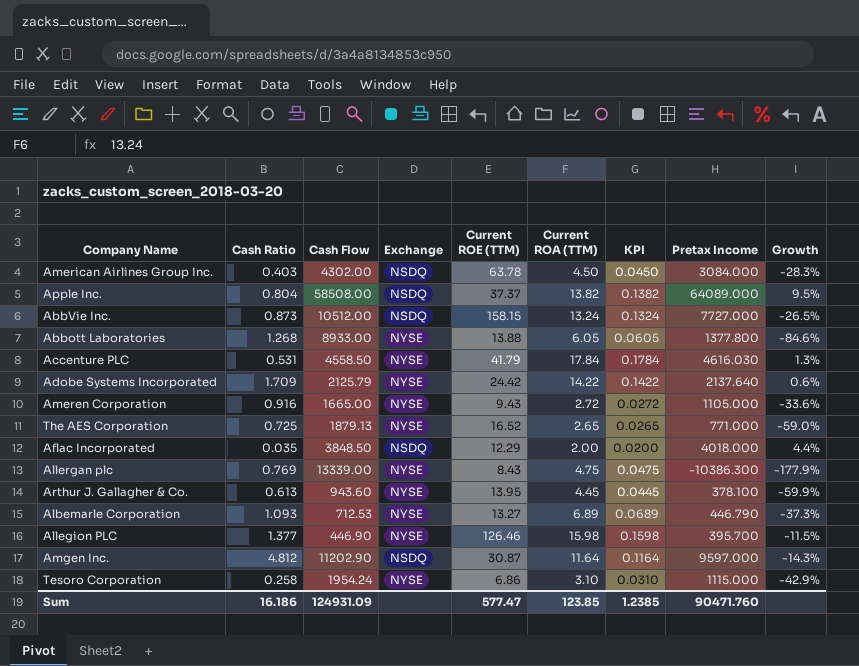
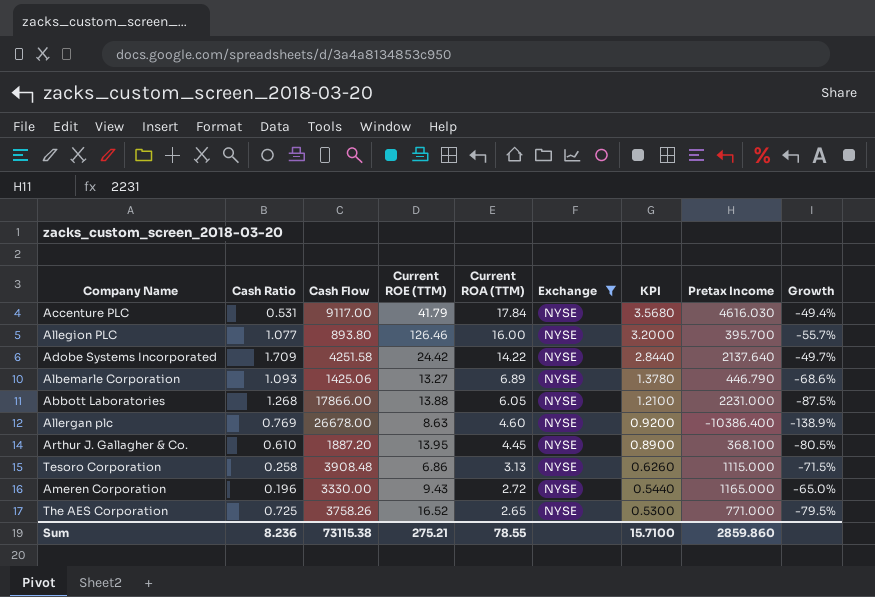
filter: none -> Exchange = NYSE
row order: none -> Current ROA (TTM) descending
column Exchange | position: 4 -> 6
column KPI | formula: [Current ROA (TTM)] * 0.01 -> [Current ROA (TTM)] * 0.2
Accenture PLC | Cash Flow: 4558.50 -> 9117.00
Accenture PLC | Growth: 1.3% -> -49.4%
Allegion PLC | Cash Ratio: 1.377 -> 1.077
Allegion PLC | Cash Flow: 446.90 -> 893.80
Allegion PLC | Current ROA (TTM): 15.98 -> 16.00
Allegion PLC | Growth: -11.5% -> -55.7%
Adobe Systems Incorporated | Cash Flow: 2125.79 -> 4251.58
Adobe Systems Incorporated | Growth: 0.6% -> -49.7%
Albemarle Corporation | Cash Flow: 712.53 -> 1425.06
Albemarle Corporation | Growth: -37.3% -> -68.6%
Abbott Laboratories | Cash Flow: 8933.00 -> 17866.00
Abbott Laboratories | Pretax Income: 1377.800 -> 2231.000
Abbott Laboratories | Growth: -84.6% -> -87.5%
Allergan plc | Cash Flow: 13339.00 -> 26678.00
Allergan plc | Current ROE (TTM): 8.43 -> 8.63
Allergan plc | Current ROA (TTM): 4.75 -> 4.60
Allergan plc | Pretax Income: -10386.300 -> -10386.400
Allergan plc | Growth: -177.9% -> -138.9%
Arthur J. Gallagher & Co. | Cash Ratio: 0.613 -> 0.610
Arthur J. Gallagher & Co. | Cash Flow: 943.60 -> 1887.20
Arthur J. Gallagher & Co. | Pretax Income: 378.100 -> 368.100
Arthur J. Gallagher & Co. | Growth: -59.9% -> -80.5%
Tesoro Corporation | Cash Flow: 1954.24 -> 3908.48
Tesoro Corporation | Current ROA (TTM): 3.10 -> 3.13
Tesoro Corporation | Growth: -42.9% -> -71.5%
Ameren Corporation | Cash Ratio: 0.916 -> 0.196
Ameren Corporation | Cash Flow: 1665.00 -> 3330.00
Ameren Corporation | Pretax Income: 1105.000 -> 1165.000
Ameren Corporation | Growth: -33.6% -> -65.0%
The AES Corporation | Cash Flow: 1879.13 -> 3758.26
The AES Corporation | Growth: -59.0% -> -79.5%
Sum | Cash Ratio: 16.186 -> 8.236
Sum | Cash Flow: 124931.09 -> 73115.38
Sum | Current ROE (TTM): 577.47 -> 275.21
Sum | Current ROA (TTM): 123.85 -> 78.55
Sum | KPI: 1.2385 -> 15.7100
Sum | Pretax Income: 90471.760 -> 2859.860

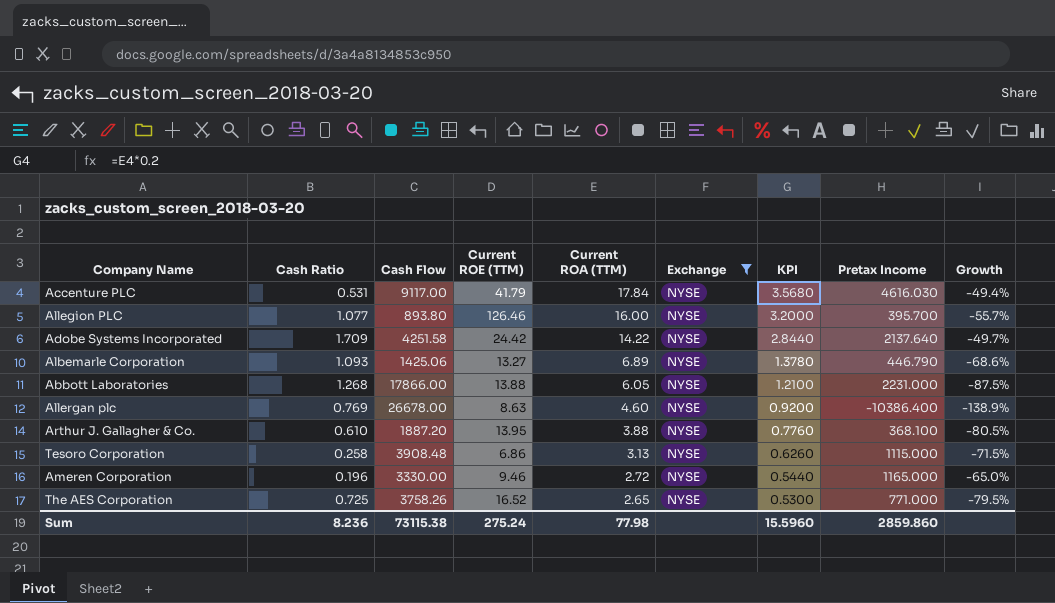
Arthur J. Gallagher & Co. | Current ROA (TTM): 4.45 -> 3.88
Arthur J. Gallagher & Co. | KPI: 0.8900 -> 0.7760
Ameren Corporation | Current ROE (TTM): 9.43 -> 9.46
Sum | Current ROE (TTM): 275.21 -> 275.24
Sum | Current ROA (TTM): 78.55 -> 77.98
Sum | KPI: 15.7100 -> 15.5960

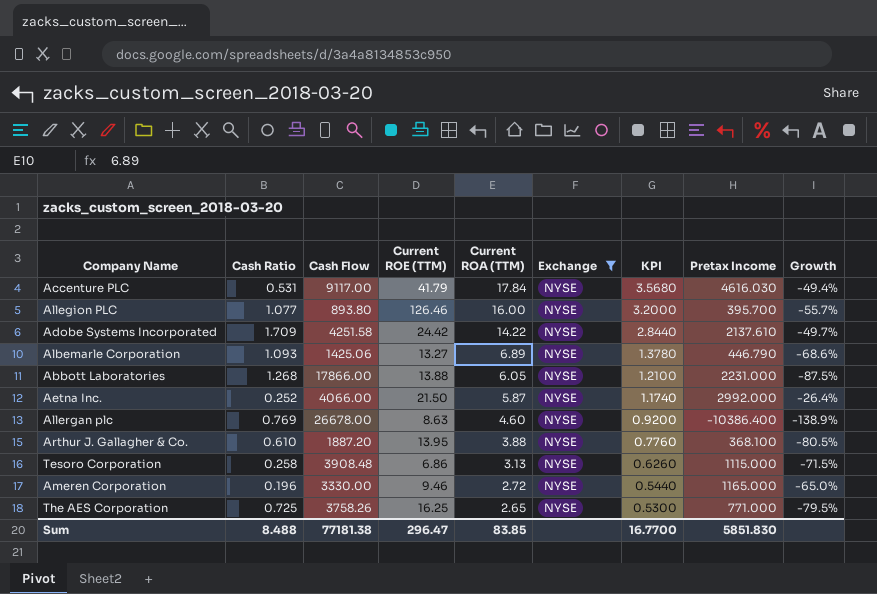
Adobe Systems Incorporated | Pretax Income: 2137.640 -> 2137.610
row Aetna Inc.: none -> 0.252 | 4066.00 | 21.50 | 5.87 | NYSE | 1.1740 | 2992.000 | -26.4%
The AES Corporation | Current ROE (TTM): 16.52 -> 16.25
Sum | Cash Ratio: 8.236 -> 8.488
Sum | Cash Flow: 73115.38 -> 77181.38
Sum | Current ROE (TTM): 275.24 -> 296.47
Sum | Current ROA (TTM): 77.98 -> 83.85
Sum | KPI: 15.5960 -> 16.7700
Sum | Pretax Income: 2859.860 -> 5851.830

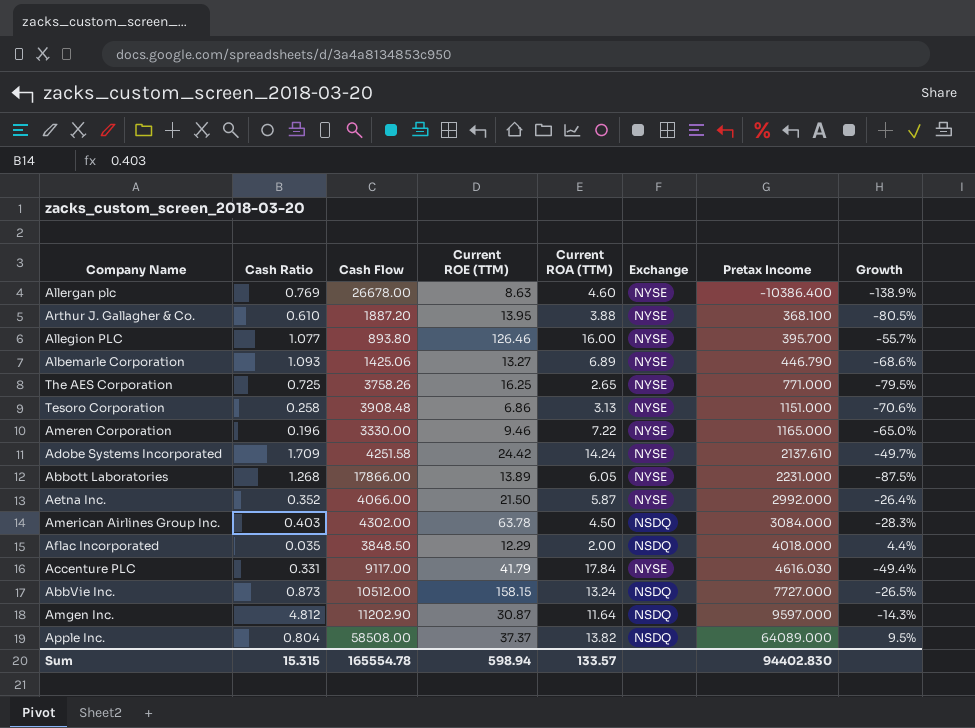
filter: Exchange = NYSE -> none
row order: Current ROA (TTM) descending -> Pretax Income ascending
column KPI | formula: [Current ROA (TTM)] * 0.2 -> none
Tesoro Corporation | Pretax Income: 1115.000 -> 1151.000
Tesoro Corporation | Growth: -71.5% -> -70.6%
Ameren Corporation | Current ROA (TTM): 2.72 -> 7.22
Adobe Systems Incorporated | Current ROA (TTM): 14.22 -> 14.24
Abbott Laboratories | Current ROE (TTM): 13.88 -> 13.89
Aetna Inc. | Cash Ratio: 0.252 -> 0.352
Accenture PLC | Cash Ratio: 0.531 -> 0.331
Sum | Cash Ratio: 8.488 -> 15.315
Sum | Cash Flow: 77181.38 -> 165554.78
Sum | Current ROE (TTM): 296.47 -> 598.94
Sum | Current ROA (TTM): 83.85 -> 133.57
Sum | Pretax Income: 5851.830 -> 94402.830

